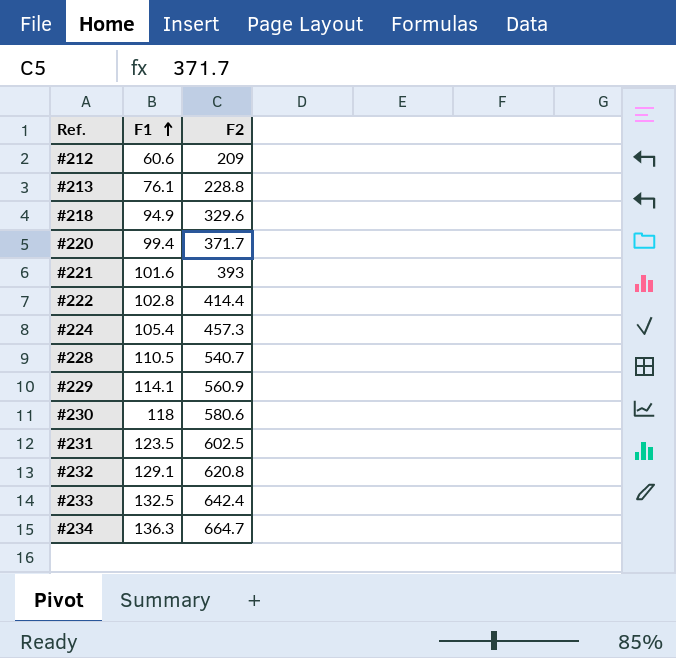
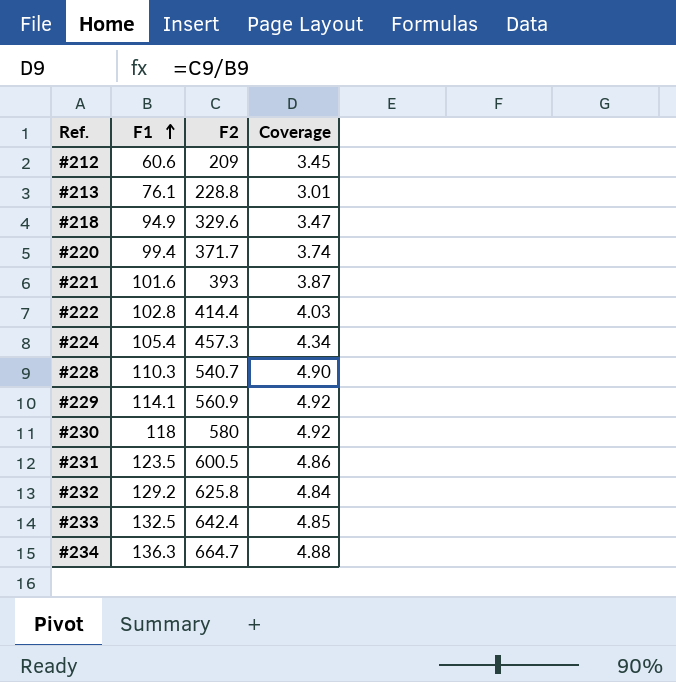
column Coverage | formula: none -> [F2] / [F1]
#228 | F1: 110.5 -> 110.3
#230 | F2: 580.6 -> 580
#231 | F2: 602.5 -> 600.5
#232 | F1: 129.1 -> 129.2
#232 | F2: 620.8 -> 625.8

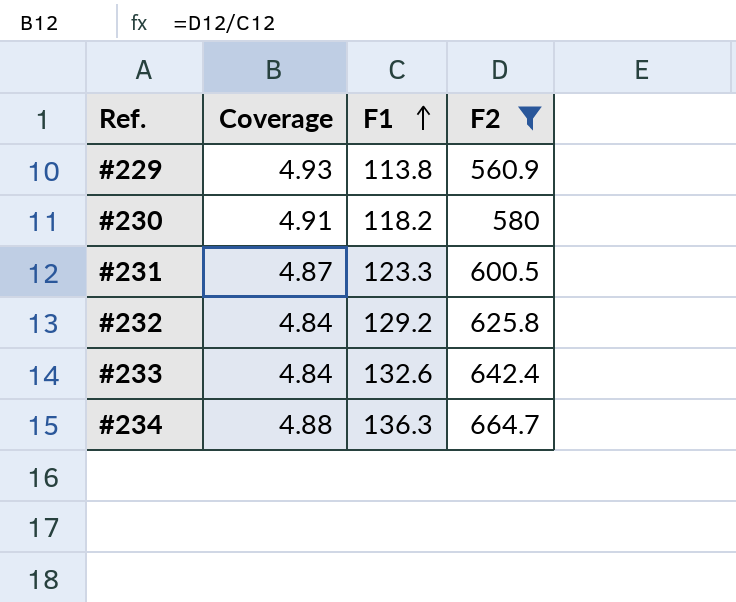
filter: none -> F2 >= 560.9
column Coverage | position: 4 -> 2
#229 | Coverage: 4.92 -> 4.93
#229 | F1: 114.1 -> 113.8
#230 | Coverage: 4.92 -> 4.91
#230 | F1: 118 -> 118.2
#231 | Coverage: 4.86 -> 4.87
#231 | F1: 123.5 -> 123.3
#233 | Coverage: 4.85 -> 4.84
#233 | F1: 132.5 -> 132.6

